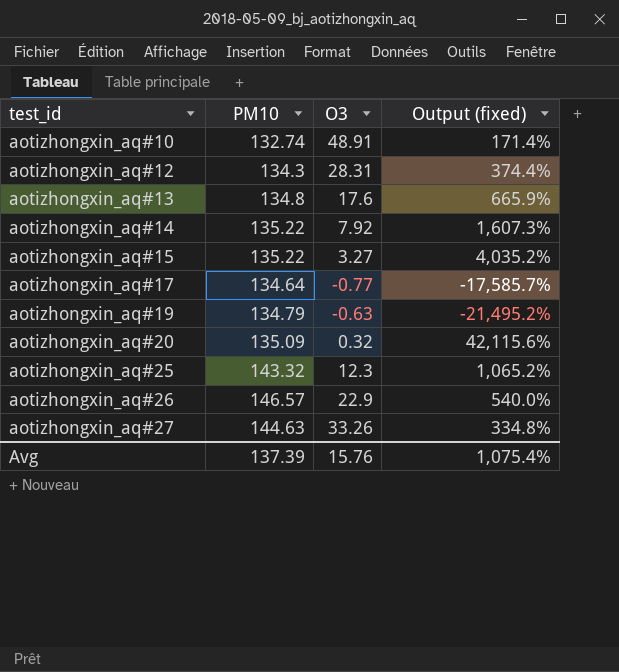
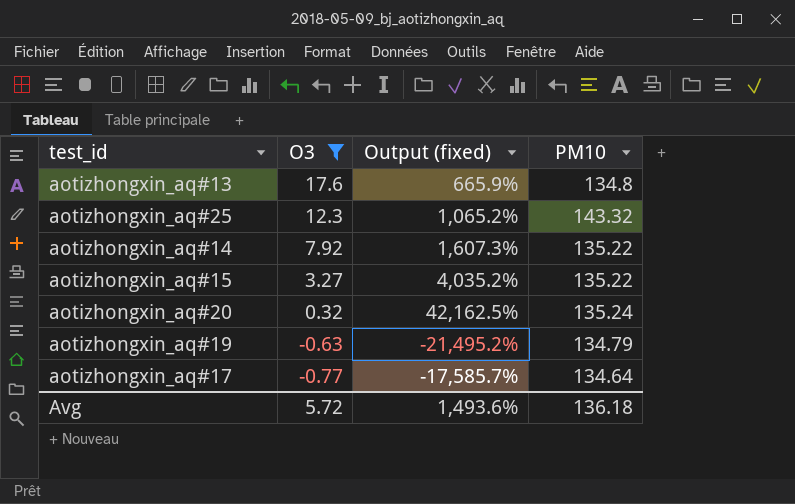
filter: none -> O3 <= 17.6
row order: test_id ascending -> O3 descending
column PM10 | position: 2 -> 4
aotizhongxin_aq#20 | Output (fixed): 42,115.6% -> 42,162.5%
aotizhongxin_aq#20 | PM10: 135.09 -> 135.24
Avg | O3: 15.76 -> 5.72
Avg | Output (fixed): 1,075.4% -> 1,493.6%
Avg | PM10: 137.39 -> 136.18

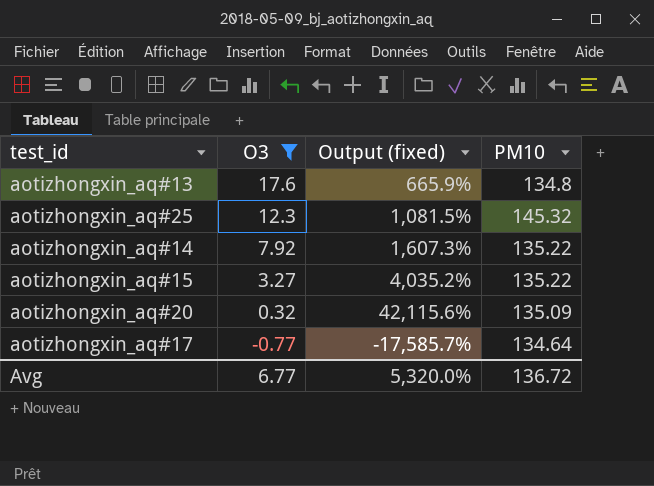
row aotizhongxin_aq#19: -0.63 | -21,495.2% | 134.79 -> none
aotizhongxin_aq#25 | Output (fixed): 1,065.2% -> 1,081.5%
aotizhongxin_aq#25 | PM10: 143.32 -> 145.32
aotizhongxin_aq#20 | Output (fixed): 42,162.5% -> 42,115.6%
aotizhongxin_aq#20 | PM10: 135.24 -> 135.09
Avg | O3: 5.72 -> 6.77
Avg | Output (fixed): 1,493.6% -> 5,320.0%
Avg | PM10: 136.18 -> 136.72

